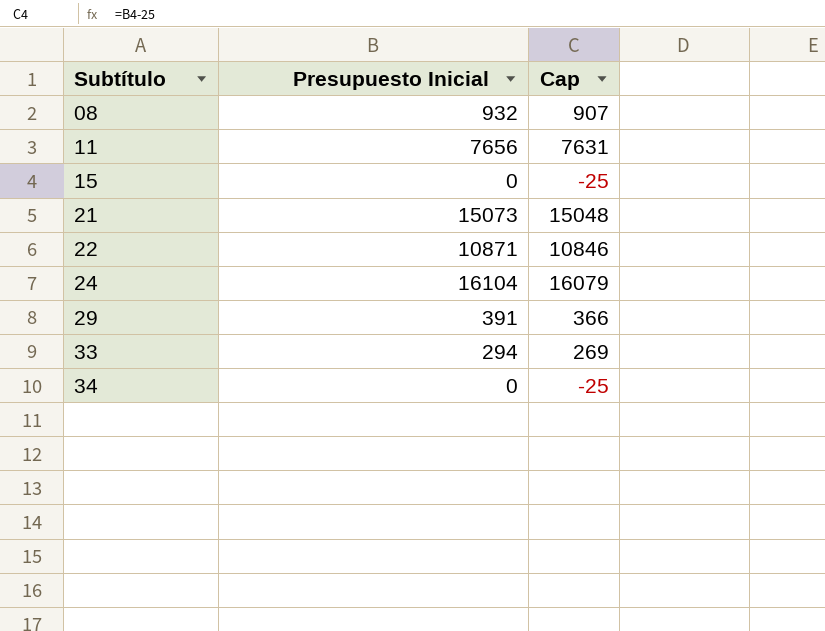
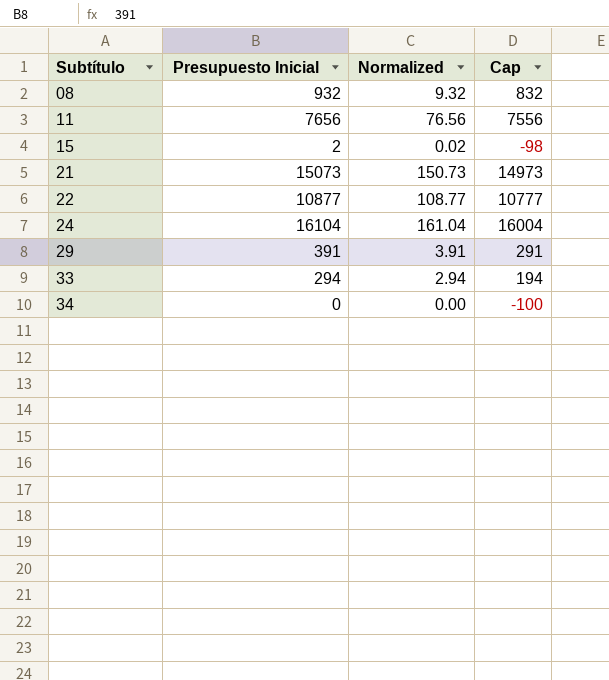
column Normalized | formula: none -> [Presupuesto Inicial] * 0.01
column Cap | formula: [Presupuesto Inicial] - 25 -> [Presupuesto Inicial] - 100
15 | Presupuesto Inicial: 0 -> 2
22 | Presupuesto Inicial: 10871 -> 10877

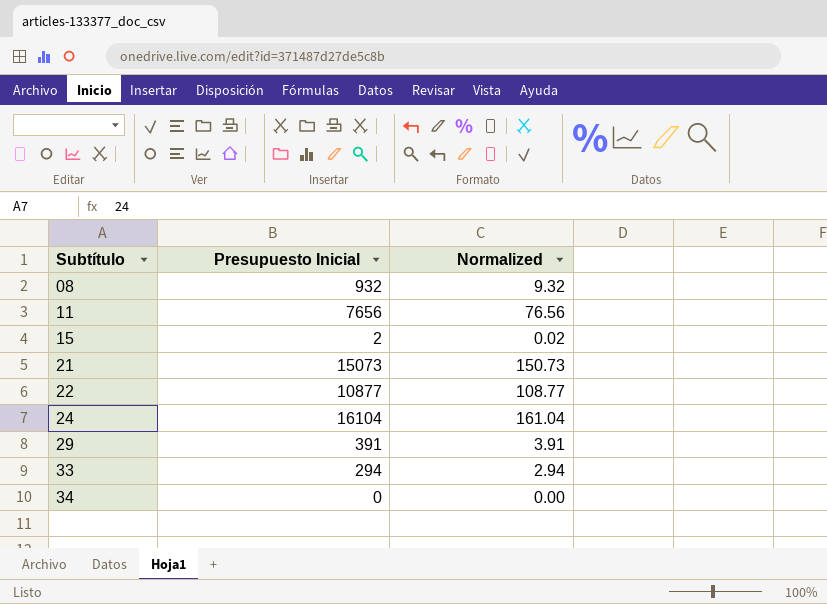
column Cap | formula: [Presupuesto Inicial] - 100 -> none

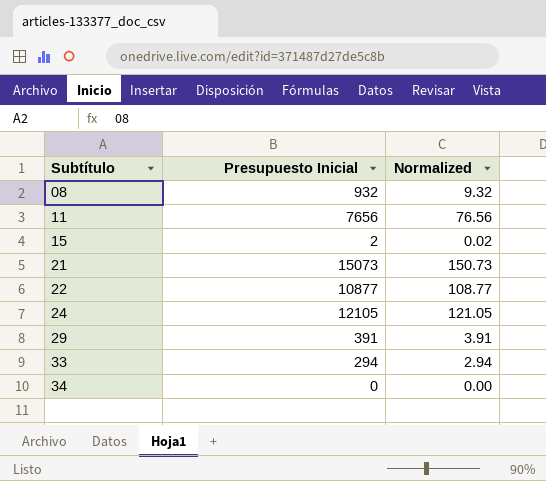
24 | Presupuesto Inicial: 16104 -> 12105
24 | Normalized: 161.04 -> 121.05

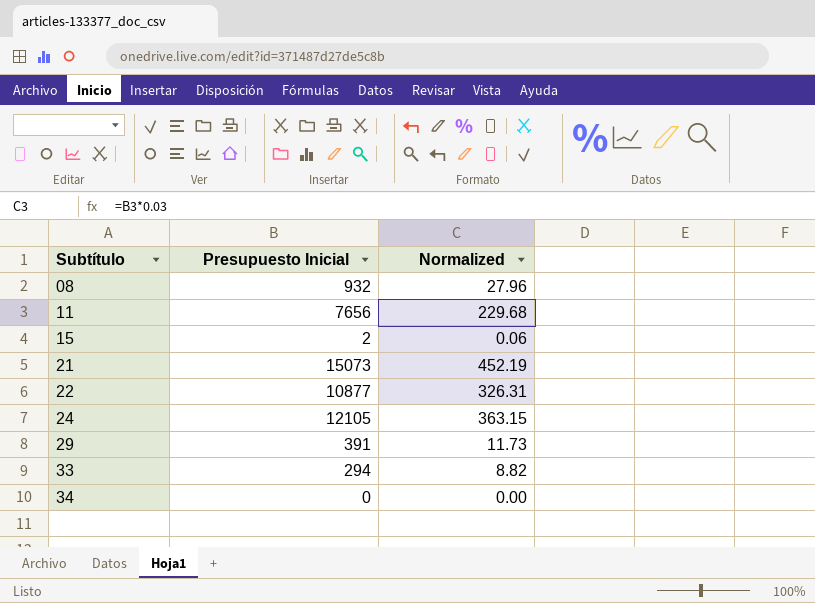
column Normalized | formula: [Presupuesto Inicial] * 0.01 -> [Presupuesto Inicial] * 0.03

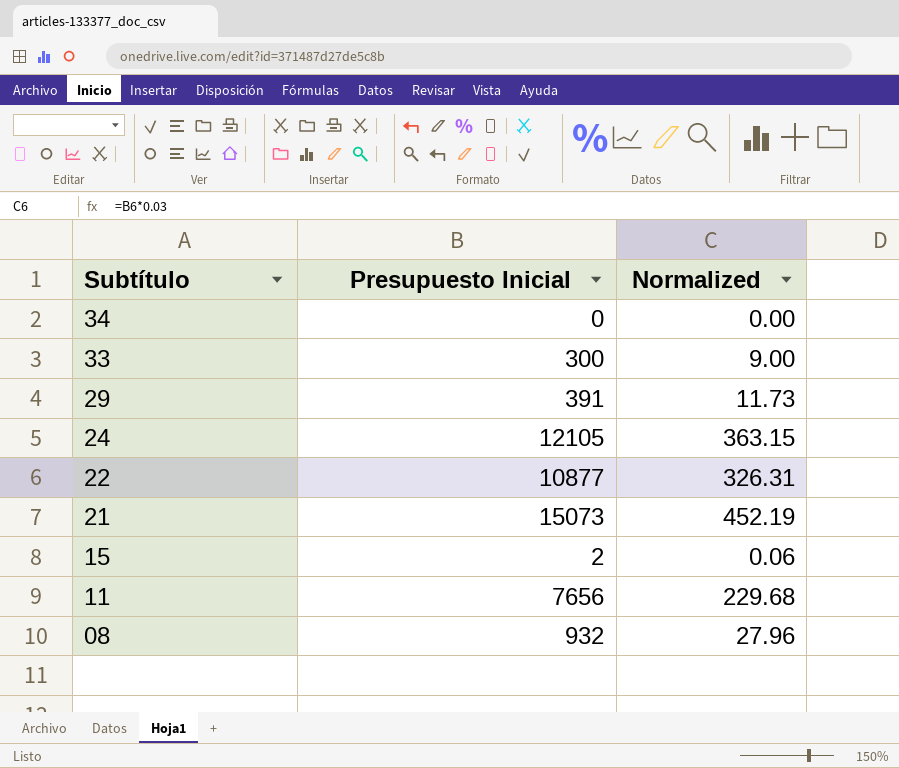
row order: Subtítulo ascending -> Subtítulo descending
33 | Presupuesto Inicial: 294 -> 300
33 | Normalized: 8.82 -> 9.00

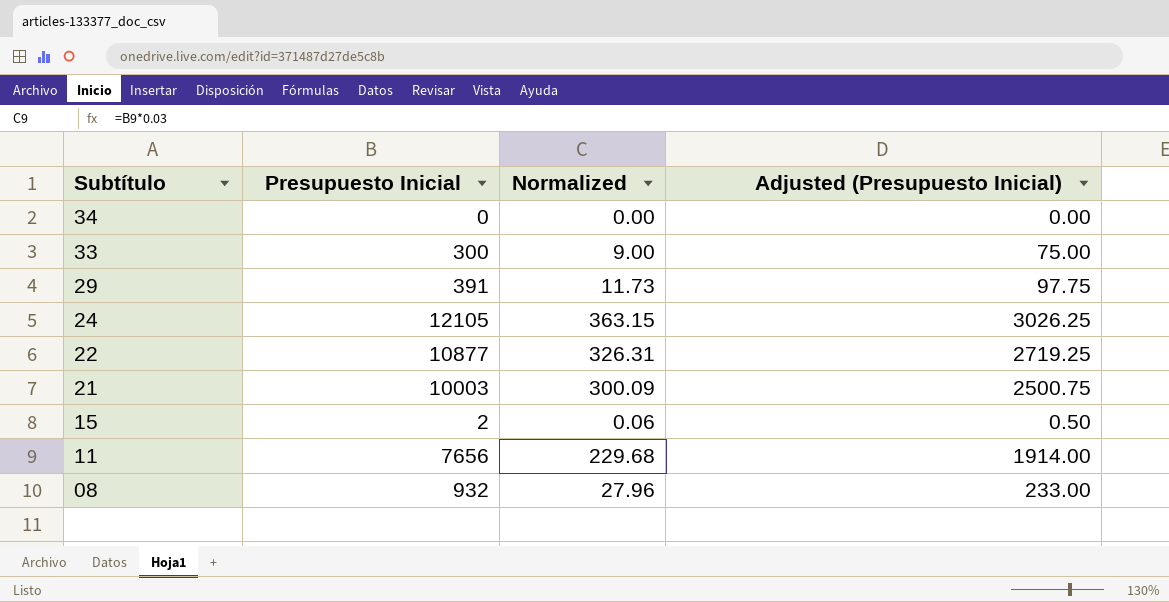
column Adjusted (Presupuesto Inicial) | formula: none -> [Presupuesto Inicial] * 0.25
21 | Presupuesto Inicial: 15073 -> 10003
21 | Normalized: 452.19 -> 300.09

